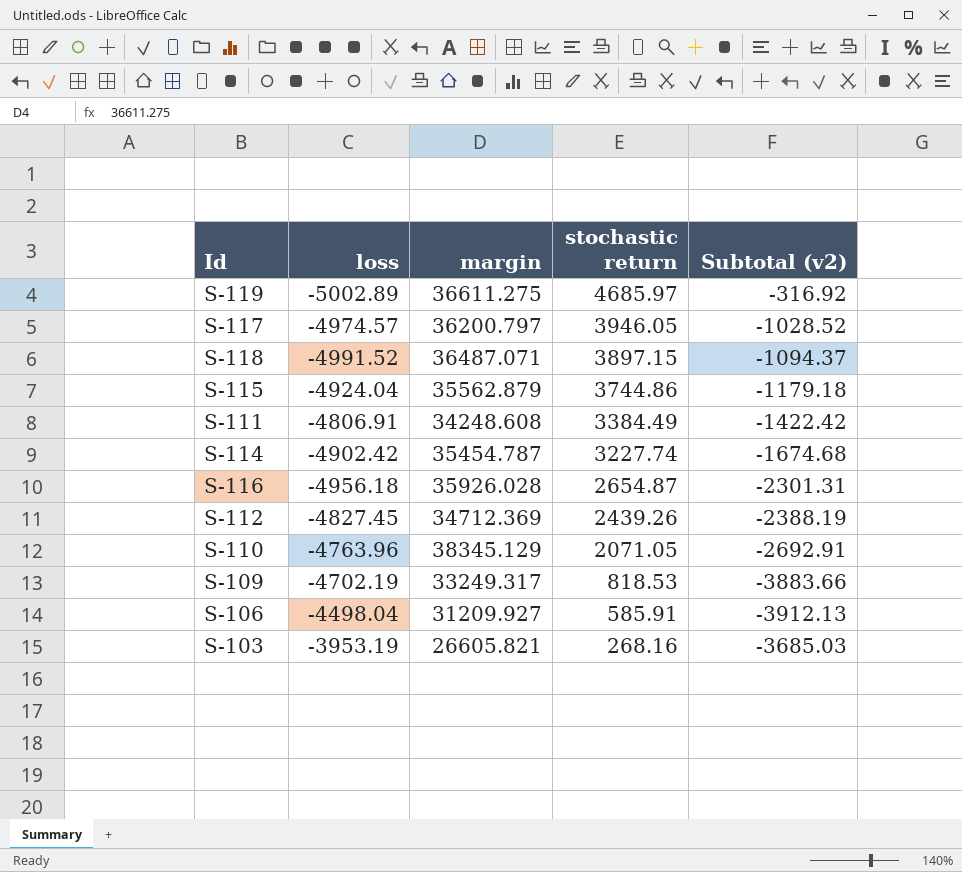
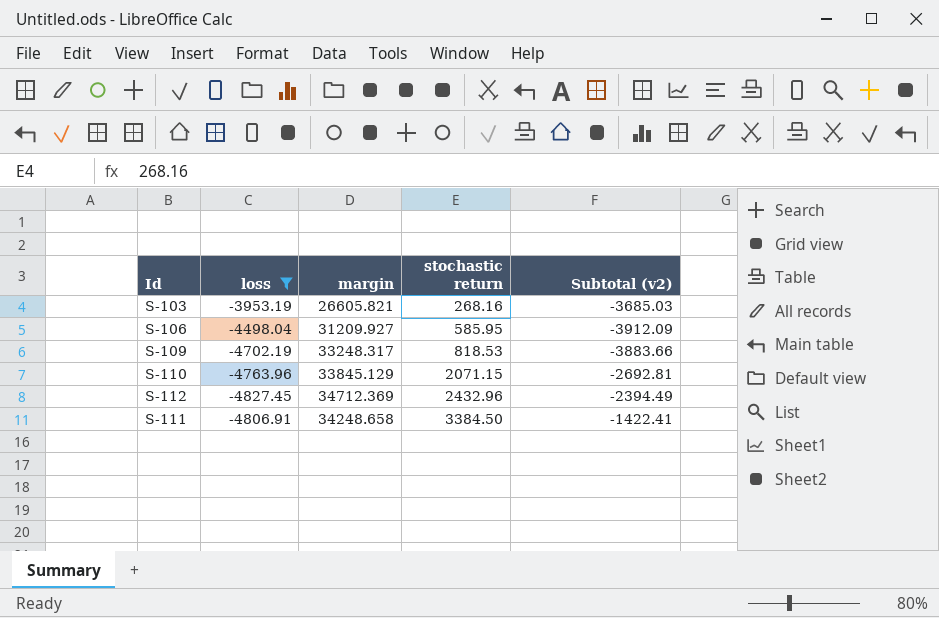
filter: none -> loss >= -4827.45
row order: stochastic return descending -> stochastic return ascending
S-106 | stochastic return: 585.91 -> 585.95
S-106 | Subtotal (v2): -3912.13 -> -3912.09
S-109 | margin: 33249.317 -> 33248.317
S-110 | margin: 38345.129 -> 33845.129
S-110 | stochastic return: 2071.05 -> 2071.15
S-110 | Subtotal (v2): -2692.91 -> -2692.81
S-112 | stochastic return: 2439.26 -> 2432.96
S-112 | Subtotal (v2): -2388.19 -> -2394.49
S-111 | margin: 34248.608 -> 34248.658
S-111 | stochastic return: 3384.49 -> 3384.50
S-111 | Subtotal (v2): -1422.42 -> -1422.41

